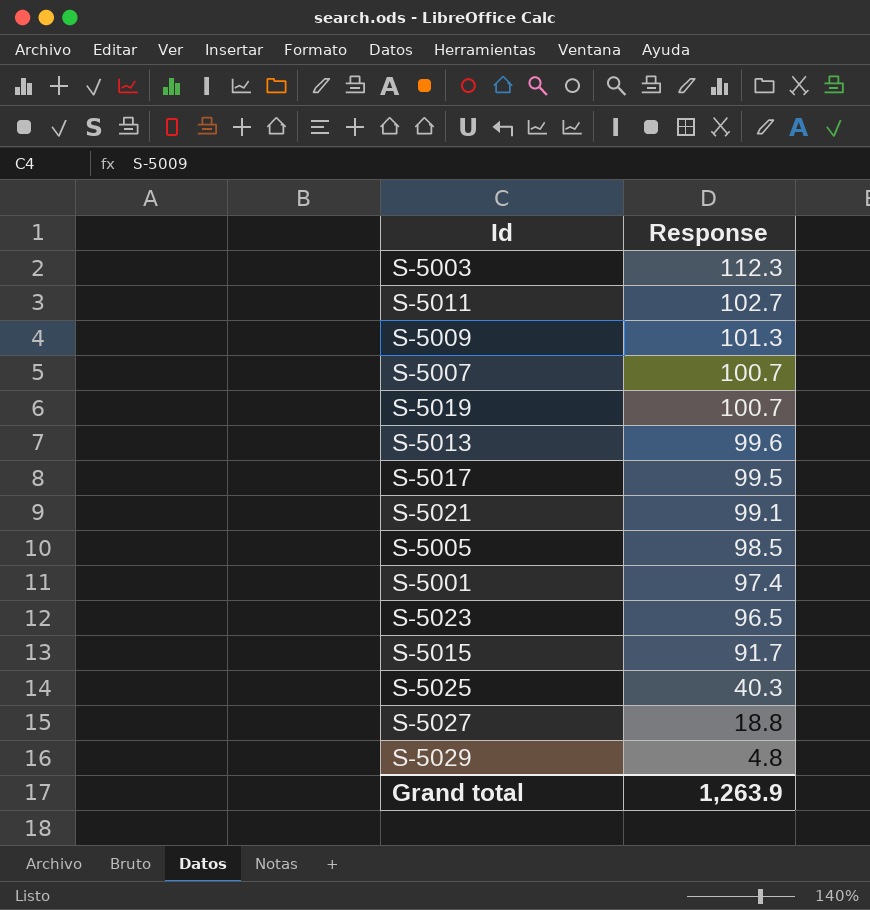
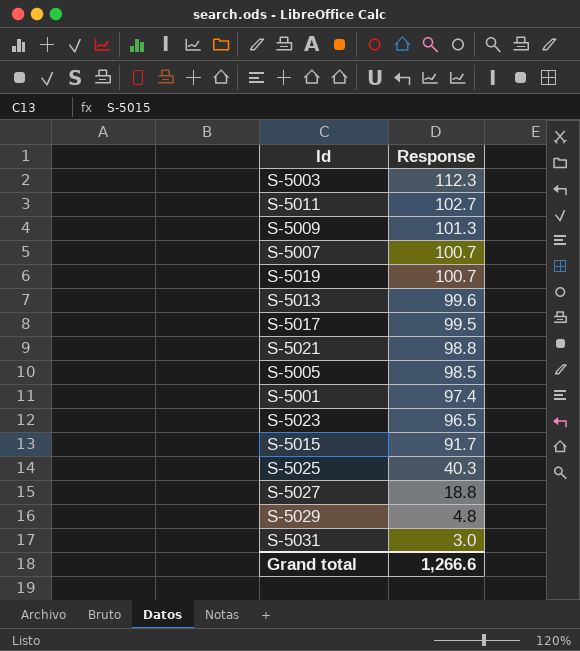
S-5021 | Response: 99.1 -> 98.8
row S-5031: none -> 3.0
Grand total | Response: 1,263.9 -> 1,266.6

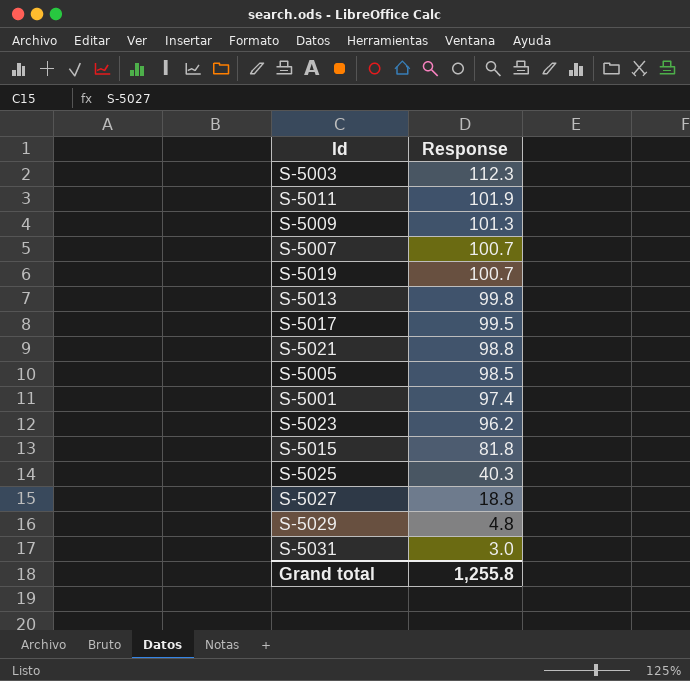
S-5011 | Response: 102.7 -> 101.9
S-5013 | Response: 99.6 -> 99.8
S-5023 | Response: 96.5 -> 96.2
S-5015 | Response: 91.7 -> 81.8
Grand total | Response: 1,266.6 -> 1,255.8

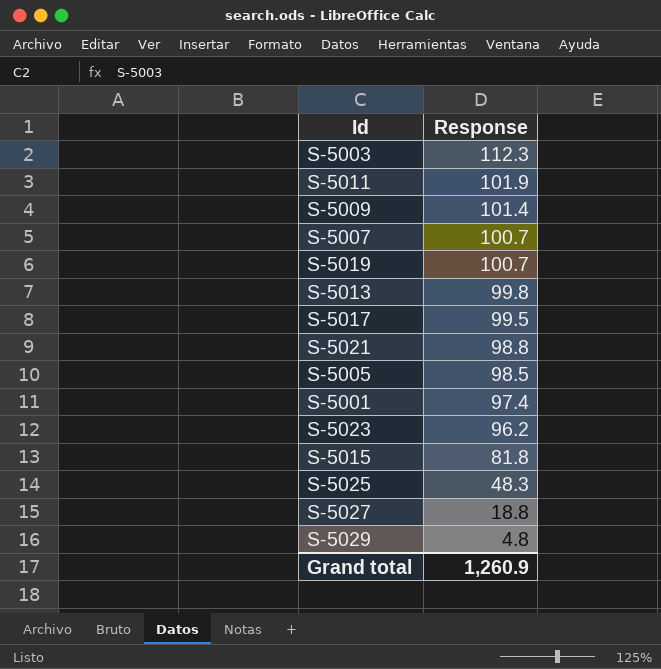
row S-5031: 3.0 -> none
S-5009 | Response: 101.3 -> 101.4
S-5025 | Response: 40.3 -> 48.3
Grand total | Response: 1,255.8 -> 1,260.9

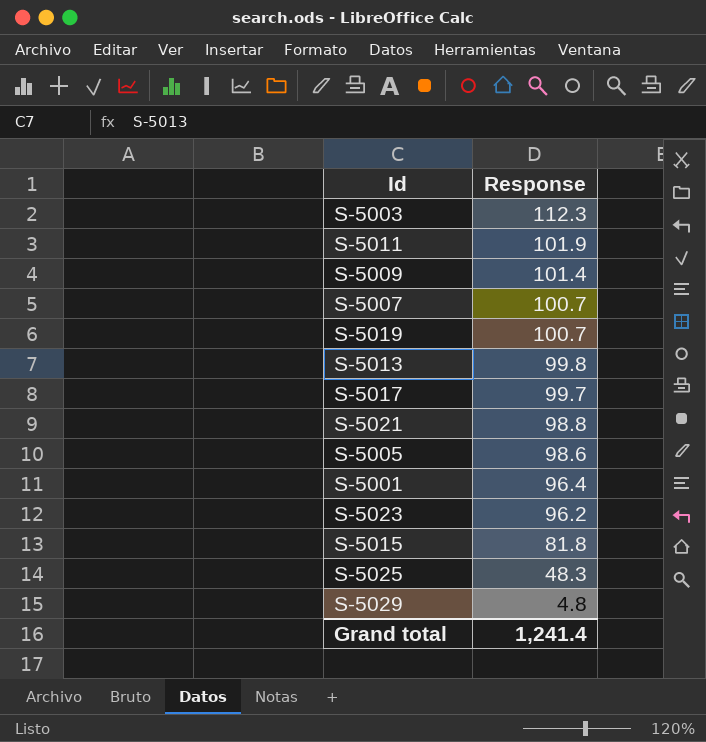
row S-5027: 18.8 -> none
S-5017 | Response: 99.5 -> 99.7
S-5005 | Response: 98.5 -> 98.6
S-5001 | Response: 97.4 -> 96.4
Grand total | Response: 1,260.9 -> 1,241.4

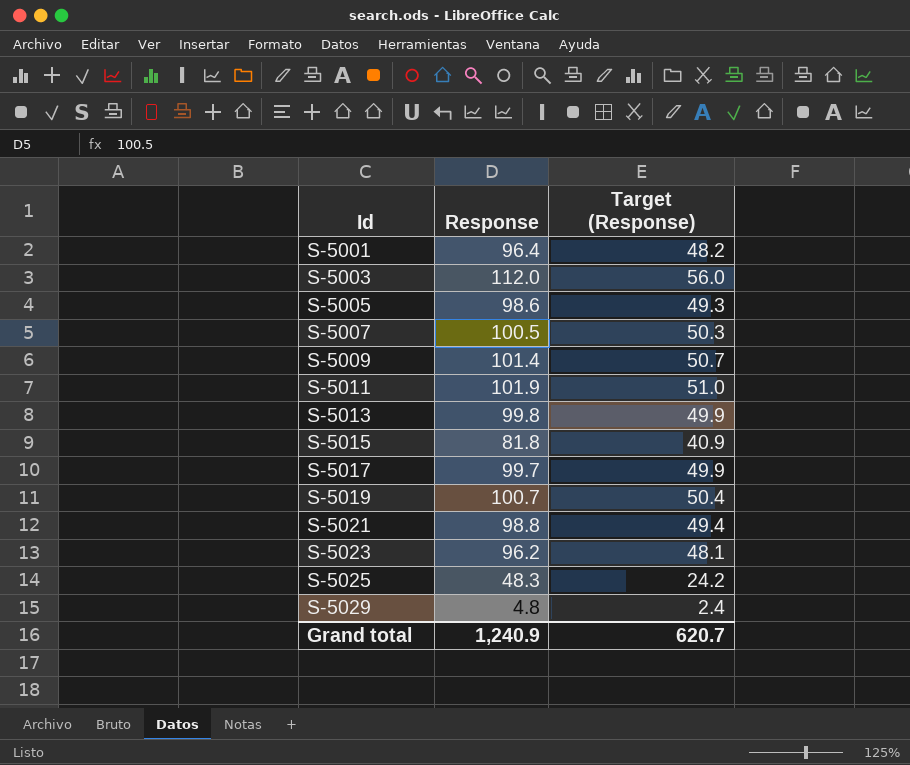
row order: Response descending -> Id ascending
column Target (Response) | formula: none -> [Response] * 0.5
S-5003 | Response: 112.3 -> 112.0
S-5007 | Response: 100.7 -> 100.5
Grand total | Response: 1,241.4 -> 1,240.9

